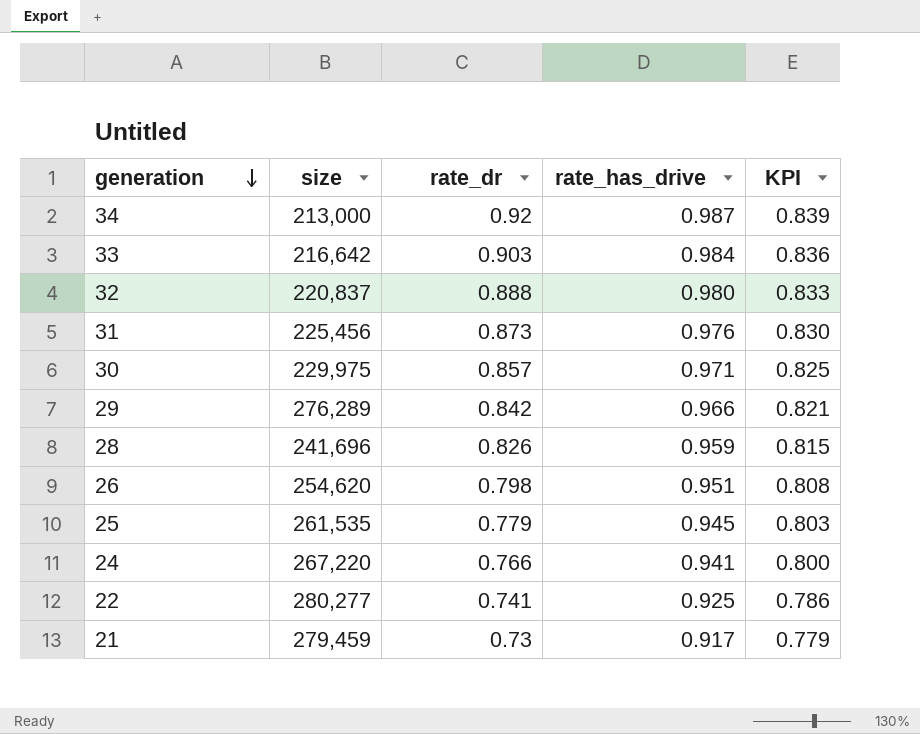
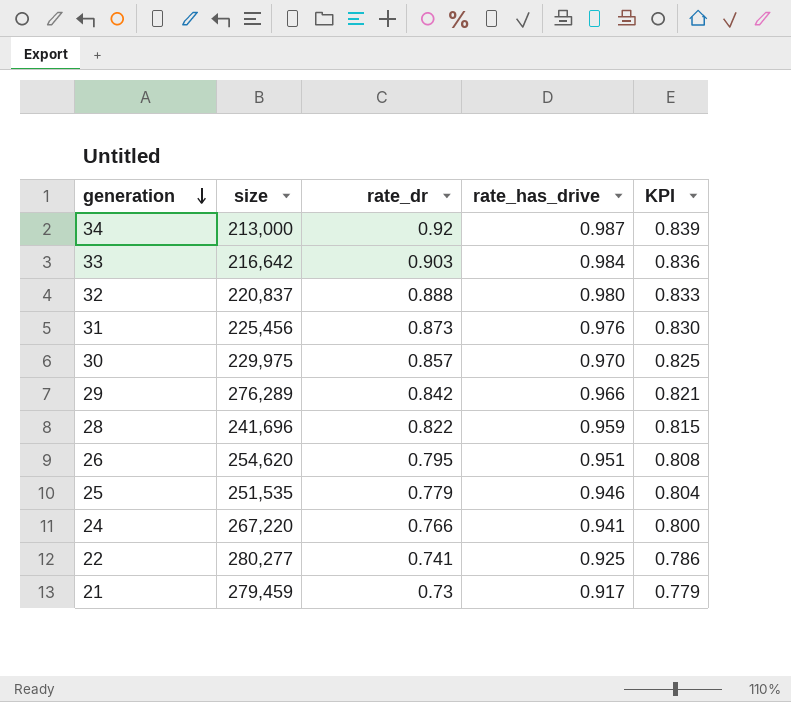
30 | rate_has_drive: 0.971 -> 0.970
28 | rate_dr: 0.826 -> 0.822
26 | rate_dr: 0.798 -> 0.795
25 | size: 261,535 -> 251,535
25 | rate_has_drive: 0.945 -> 0.946
25 | KPI: 0.803 -> 0.804

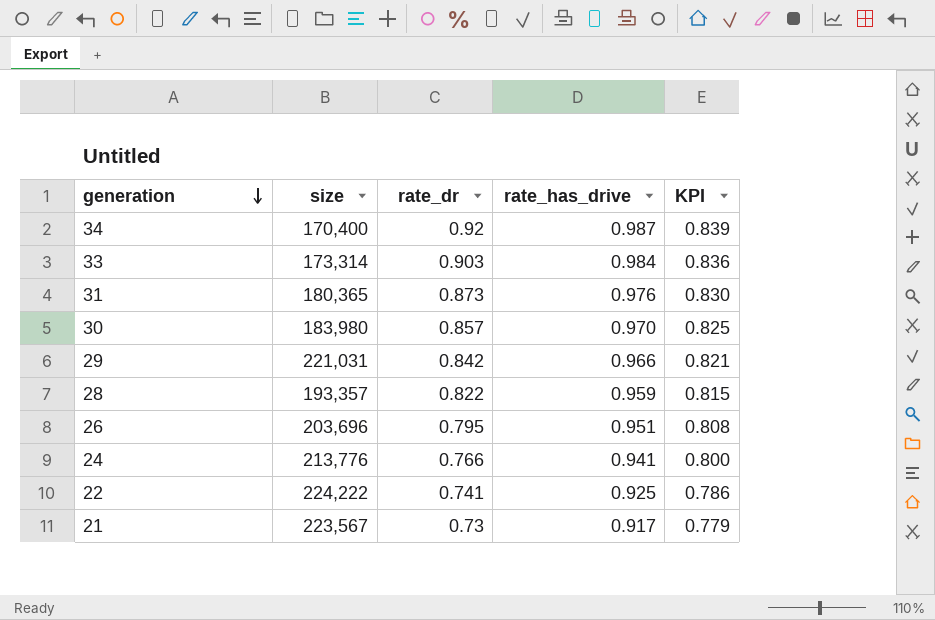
row 32: 220,837 | 0.888 | 0.980 | 0.833 -> none
row 25: 251,535 | 0.779 | 0.946 | 0.804 -> none
34 | size: 213,000 -> 170,400
33 | size: 216,642 -> 173,314
31 | size: 225,456 -> 180,365
30 | size: 229,975 -> 183,980
29 | size: 276,289 -> 221,031
28 | size: 241,696 -> 193,357
26 | size: 254,620 -> 203,696
24 | size: 267,220 -> 213,776
22 | size: 280,277 -> 224,222
21 | size: 279,459 -> 223,567

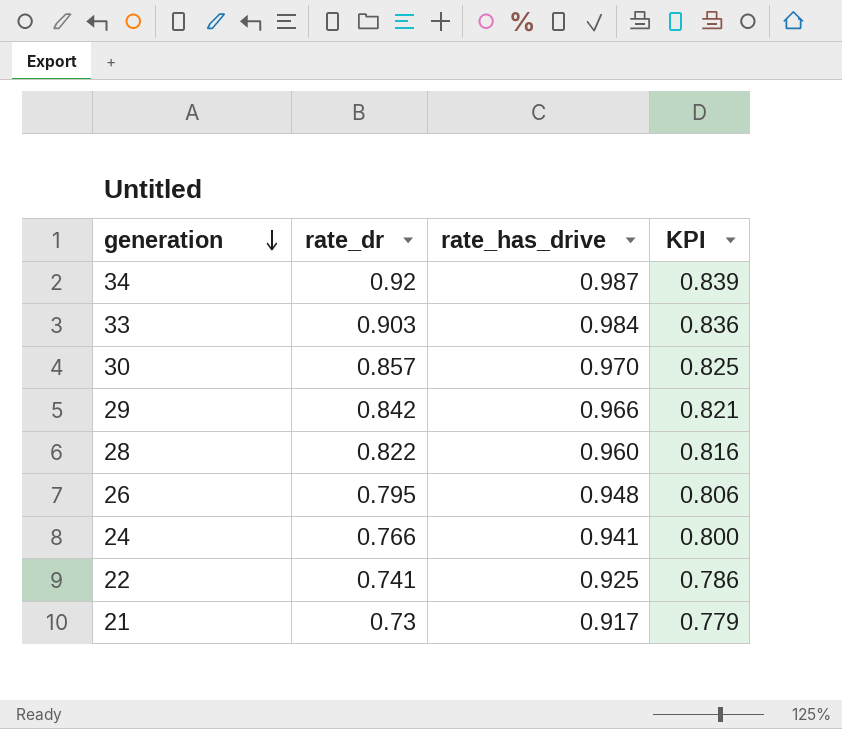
column size | position: 2 -> none
row 31: 180,365 | 0.873 | 0.976 | 0.830 -> none
28 | rate_has_drive: 0.959 -> 0.960
28 | KPI: 0.815 -> 0.816
26 | rate_has_drive: 0.951 -> 0.948
26 | KPI: 0.808 -> 0.806

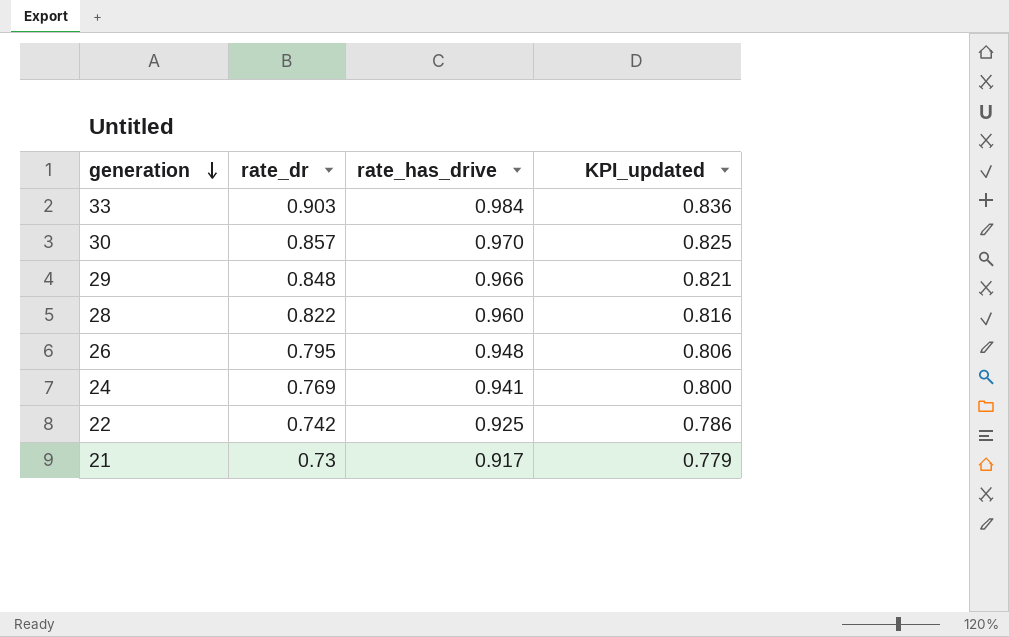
column name: KPI -> KPI_updated
row 34: 0.92 | 0.987 | 0.839 -> none
29 | rate_dr: 0.842 -> 0.848
24 | rate_dr: 0.766 -> 0.769
22 | rate_dr: 0.741 -> 0.742

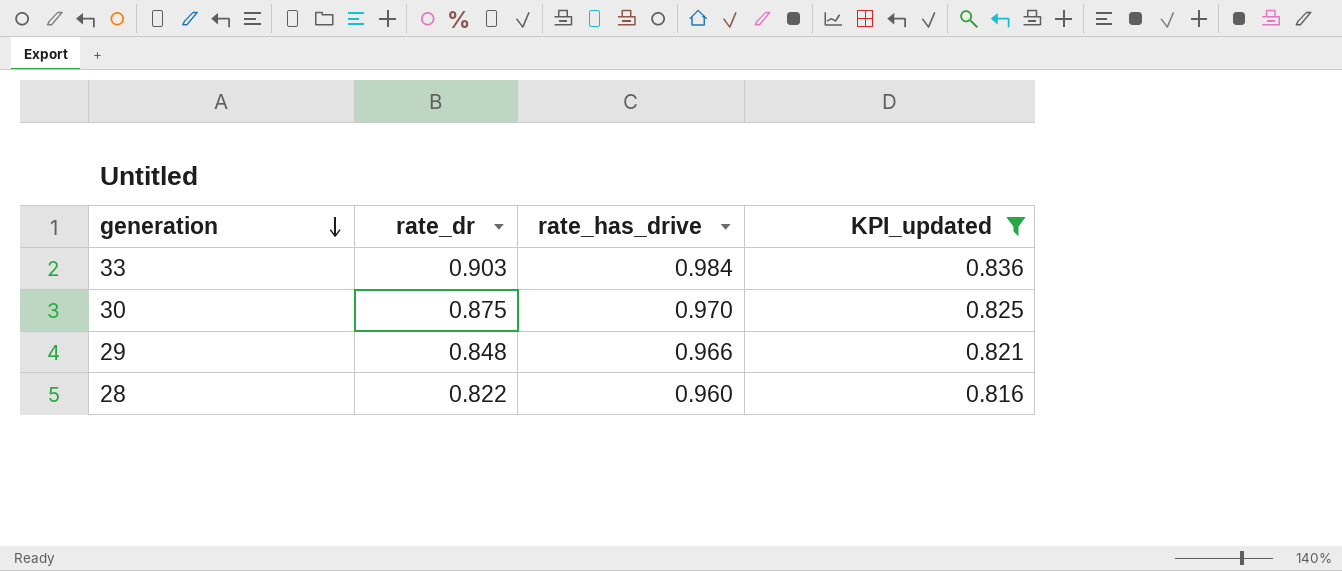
filter: none -> KPI_updated >= 0.816
30 | rate_dr: 0.857 -> 0.875

